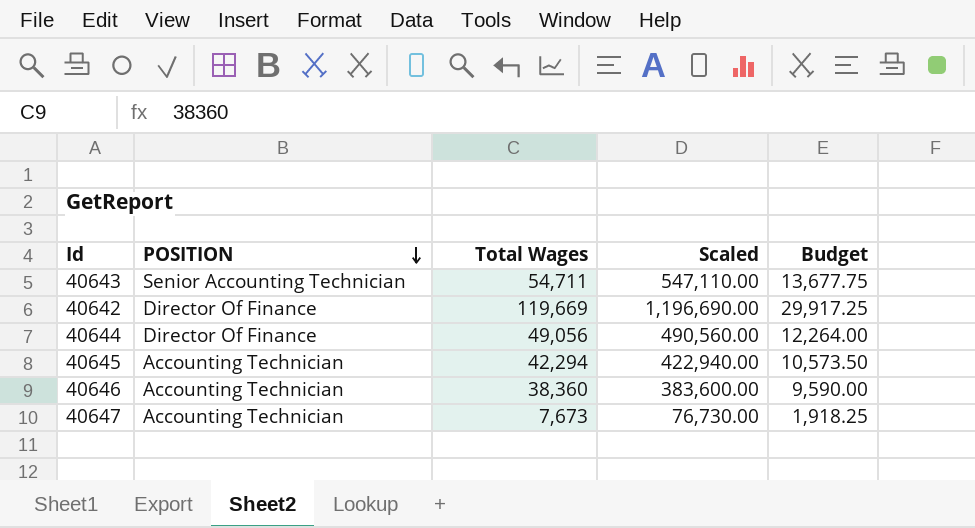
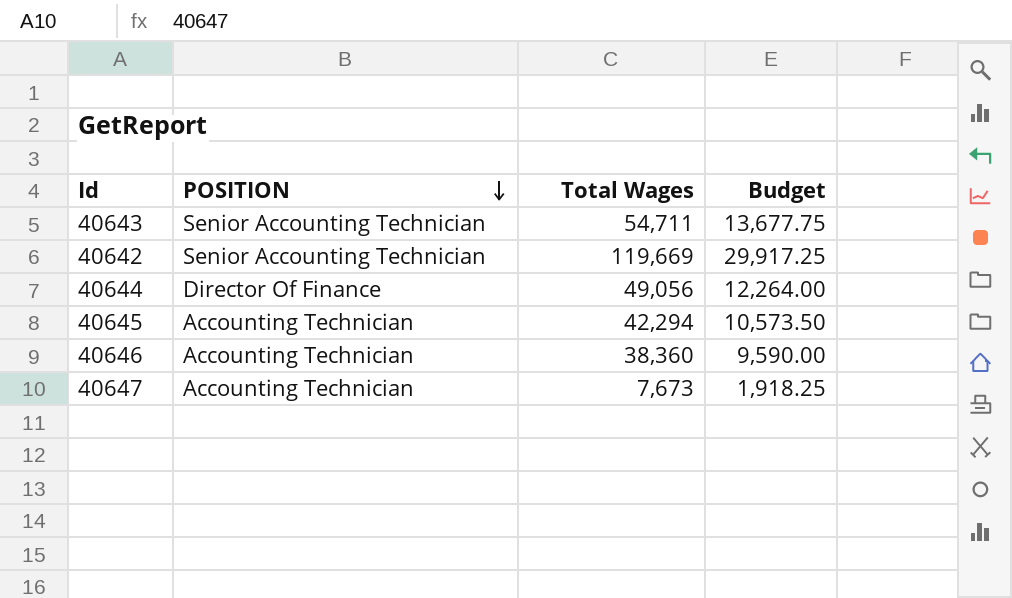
column Scaled | formula: [Total Wages] * 10 -> none
40642 | POSITION: Director Of Finance -> Senior Accounting Technician

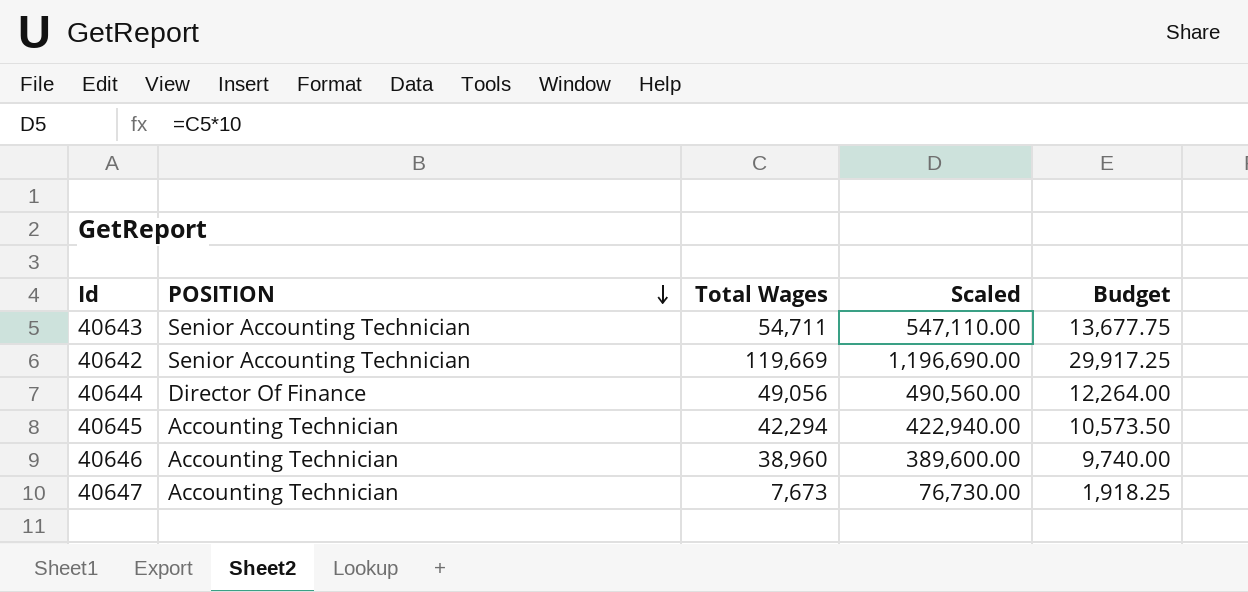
column Scaled | formula: none -> [Total Wages] * 10
40646 | Total Wages: 38,360 -> 38,960
40646 | Budget: 9,590.00 -> 9,740.00

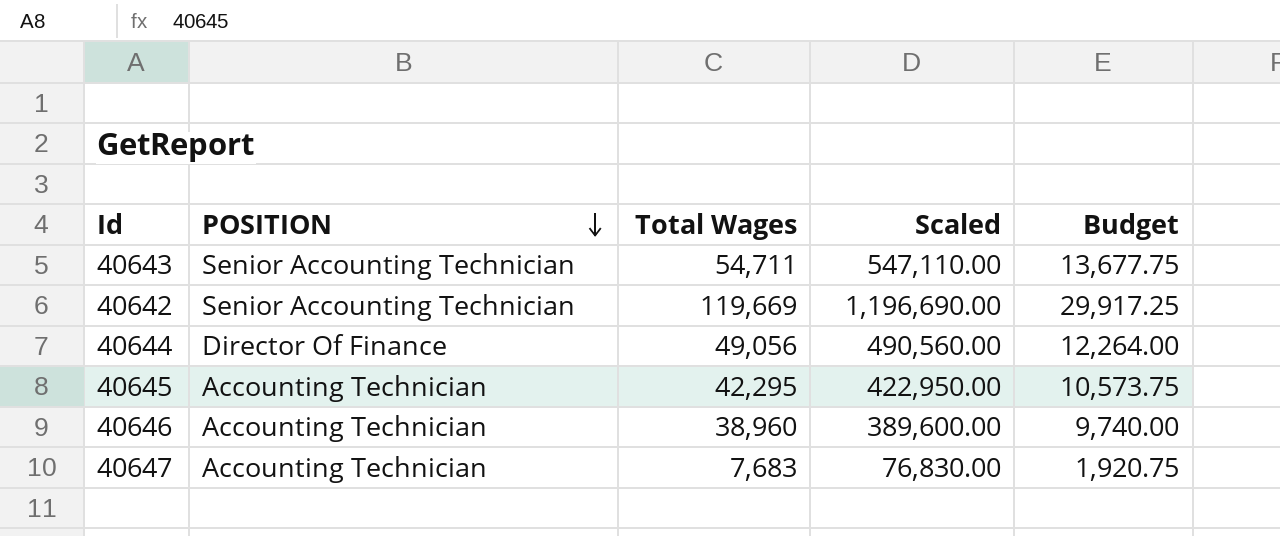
40645 | Total Wages: 42,294 -> 42,295
40645 | Scaled: 422,940.00 -> 422,950.00
40645 | Budget: 10,573.50 -> 10,573.75
40647 | Total Wages: 7,673 -> 7,683
40647 | Scaled: 76,730.00 -> 76,830.00
40647 | Budget: 1,918.25 -> 1,920.75

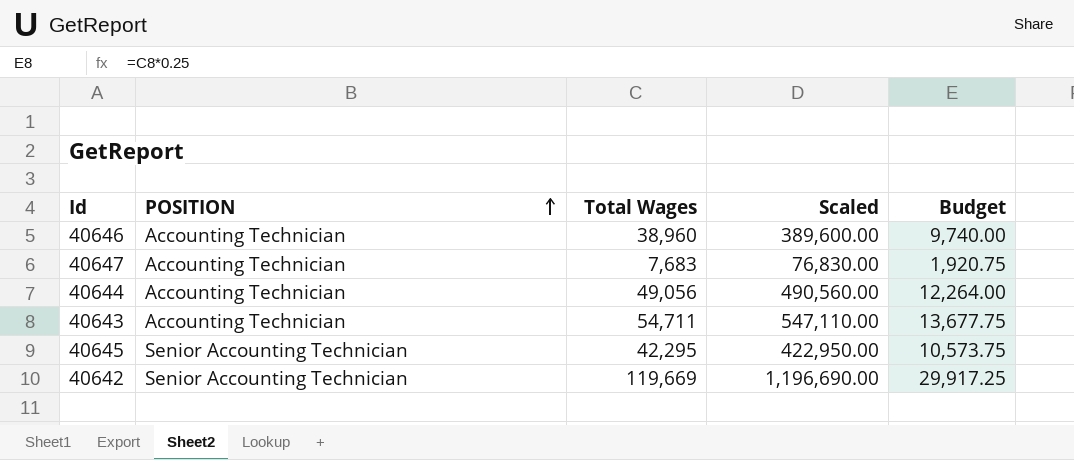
row order: POSITION descending -> POSITION ascending
40644 | POSITION: Director Of Finance -> Accounting Technician
40643 | POSITION: Senior Accounting Technician -> Accounting Technician
40645 | POSITION: Accounting Technician -> Senior Accounting Technician

